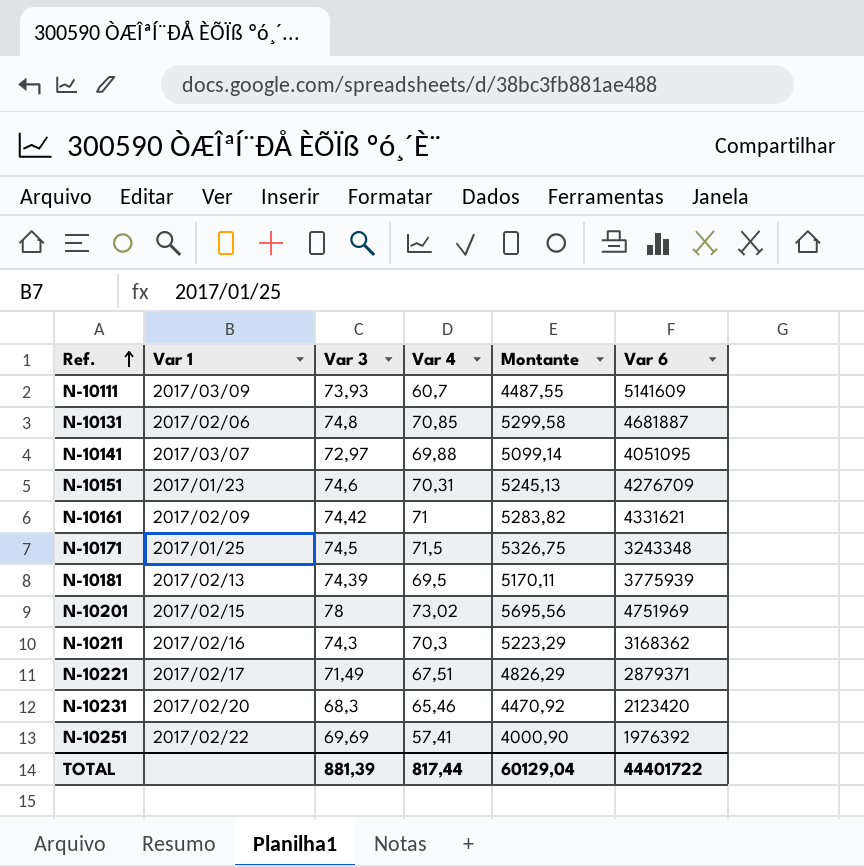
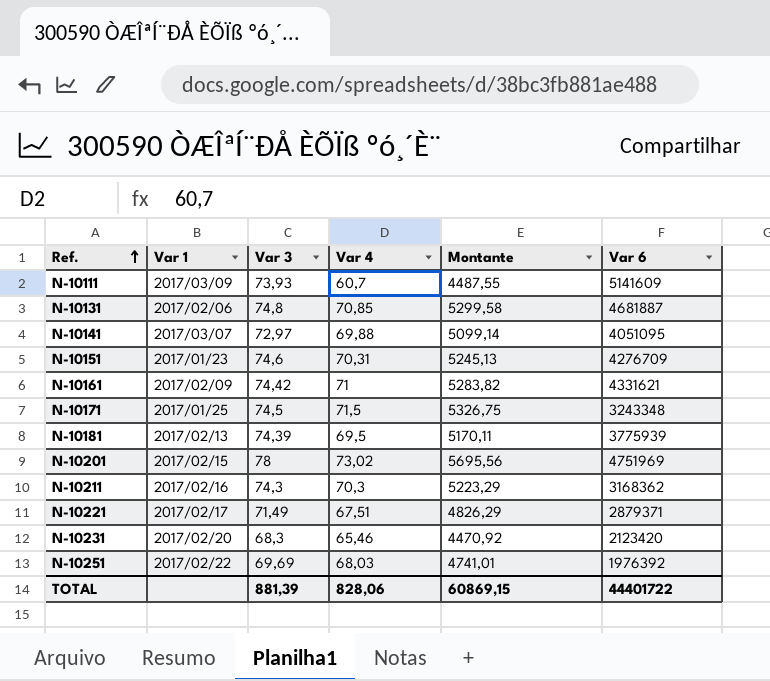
N-10251 | Var 4: 57,41 -> 68,03
N-10251 | Montante: 4000,90 -> 4741,01
TOTAL | Var 4: 817,44 -> 828,06
TOTAL | Montante: 60129,04 -> 60869,15

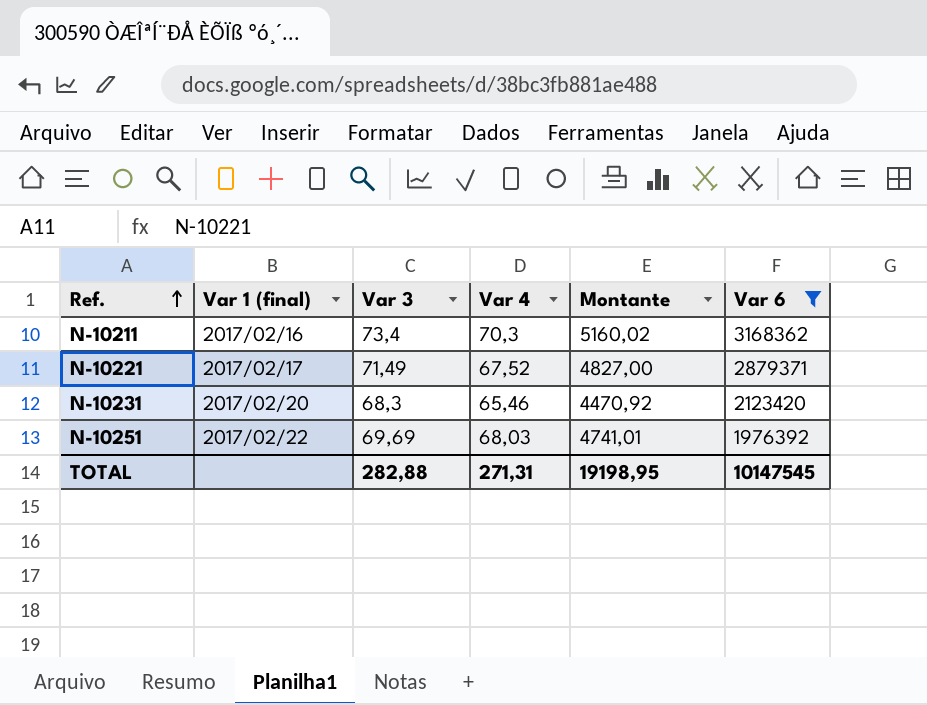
filter: none -> Var 6 <= 3168362
column name: Var 1 -> Var 1 (final)
N-10211 | Var 3: 74,3 -> 73,4
N-10211 | Montante: 5223,29 -> 5160,02
N-10221 | Var 4: 67,51 -> 67,52
N-10221 | Montante: 4826,29 -> 4827,00
TOTAL | Var 3: 881,39 -> 282,88
TOTAL | Var 4: 828,06 -> 271,31
TOTAL | Montante: 60869,15 -> 19198,95
TOTAL | Var 6: 44401722 -> 10147545

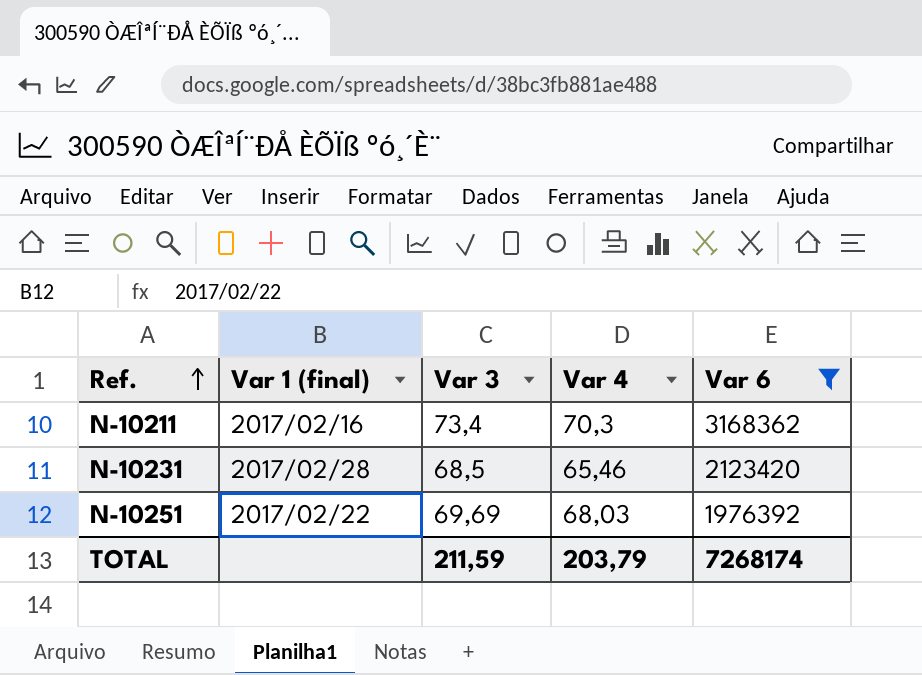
column Montante | formula: [Var 3] * [Var 4] -> none
row N-10221: 2017/02/17 | 71,49 | 67,52 | 4827,00 | 2879371 -> none
N-10231 | Var 1 (final): 2017/02/20 -> 2017/02/28
N-10231 | Var 3: 68,3 -> 68,5
TOTAL | Var 3: 282,88 -> 211,59
TOTAL | Var 4: 271,31 -> 203,79
TOTAL | Var 6: 10147545 -> 7268174

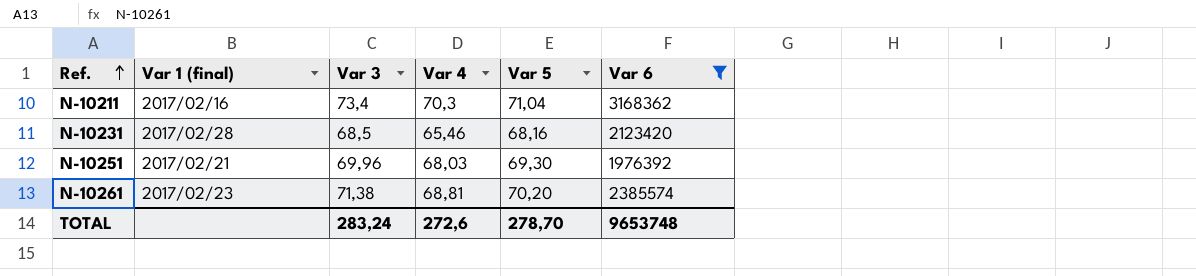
column Var 5 | position: none -> 5
N-10251 | Var 1 (final): 2017/02/22 -> 2017/02/21
N-10251 | Var 3: 69,69 -> 69,96
row N-10261: none -> 2017/02/23 | 71,38 | 68,81 | 70,20 | 2385574
TOTAL | Var 3: 211,59 -> 283,24
TOTAL | Var 4: 203,79 -> 272,6
TOTAL | Var 6: 7268174 -> 9653748

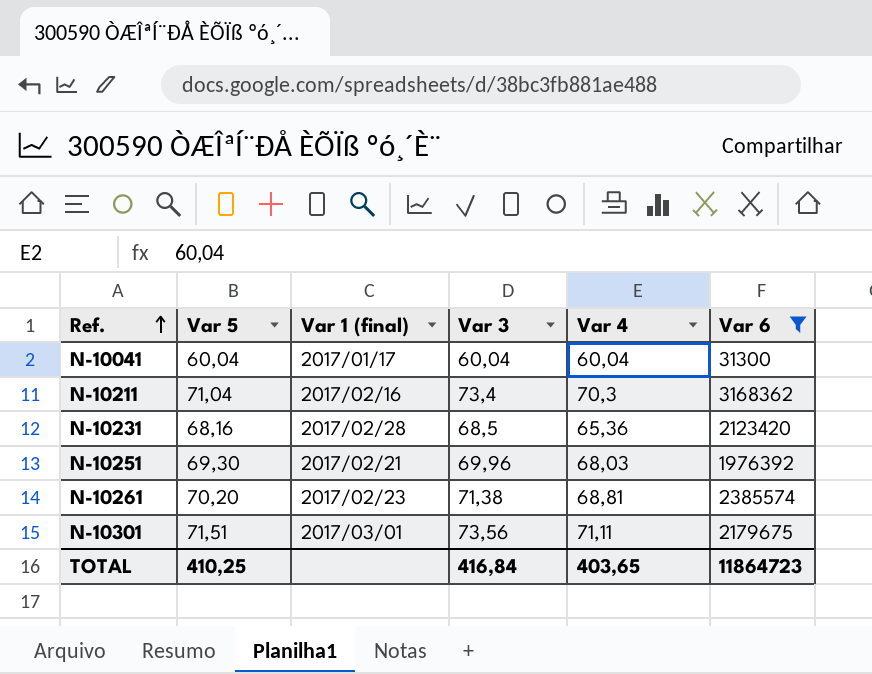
column Var 5 | position: 5 -> 2
row N-10041: none -> 60,04 | 2017/01/17 | 60,04 | 60,04 | 31300
N-10231 | Var 4: 65,46 -> 65,36
row N-10301: none -> 71,51 | 2017/03/01 | 73,56 | 71,11 | 2179675
TOTAL | Var 5: 278,70 -> 410,25
TOTAL | Var 3: 283,24 -> 416,84
TOTAL | Var 4: 272,6 -> 403,65
TOTAL | Var 6: 9653748 -> 11864723

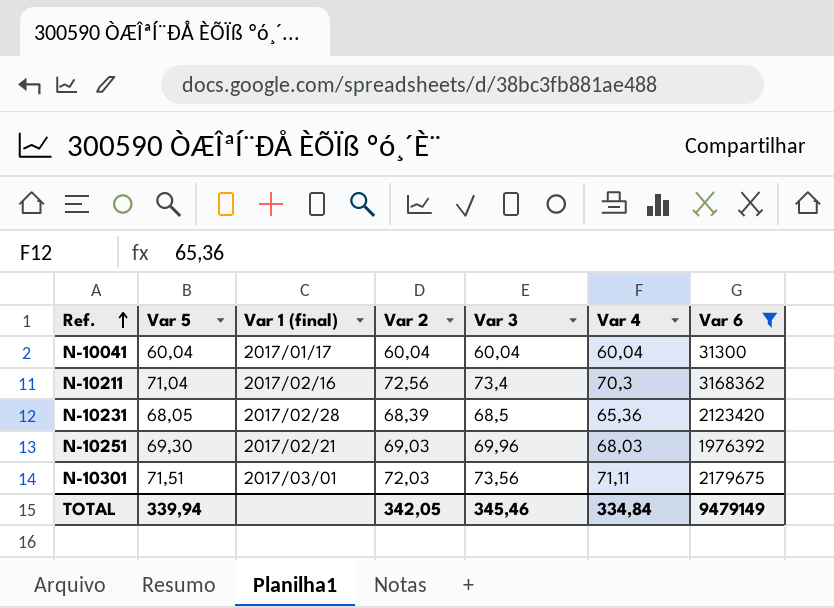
column Var 2 | position: none -> 4
row N-10261: 70,20 | 2017/02/23 | 71,38 | 68,81 | 2385574 -> none
N-10231 | Var 5: 68,16 -> 68,05
TOTAL | Var 5: 410,25 -> 339,94
TOTAL | Var 3: 416,84 -> 345,46
TOTAL | Var 4: 403,65 -> 334,84
TOTAL | Var 6: 11864723 -> 9479149

